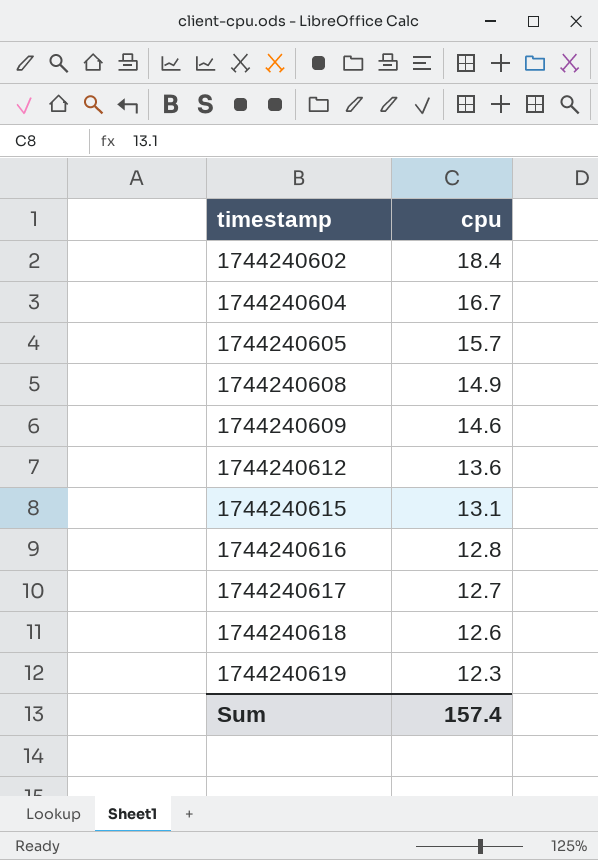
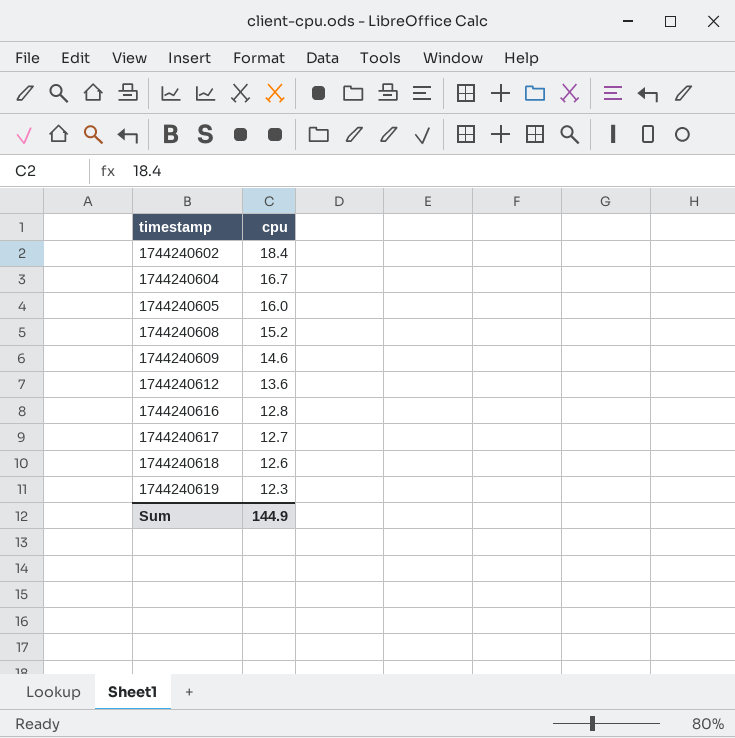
row 1744240615: 13.1 -> none
1744240605 | cpu: 15.7 -> 16.0
1744240608 | cpu: 14.9 -> 15.2
Sum | cpu: 157.4 -> 144.9

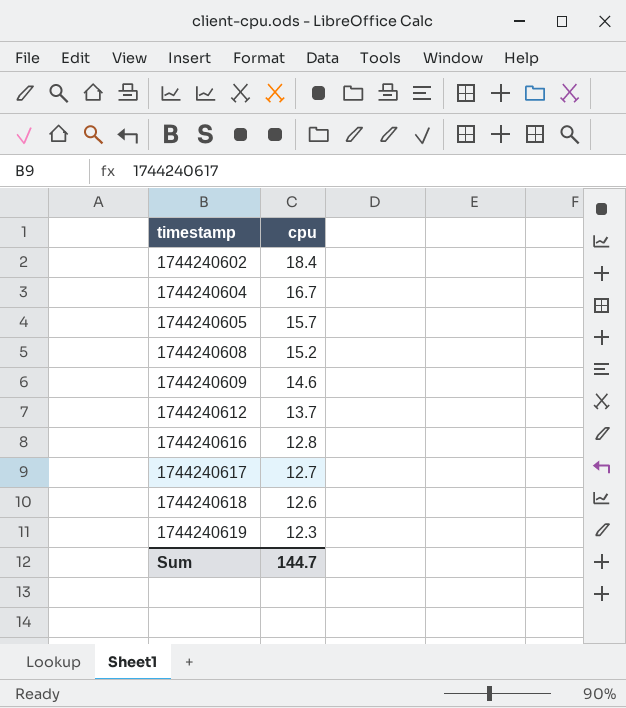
1744240605 | cpu: 16.0 -> 15.7
1744240612 | cpu: 13.6 -> 13.7
Sum | cpu: 144.9 -> 144.7

